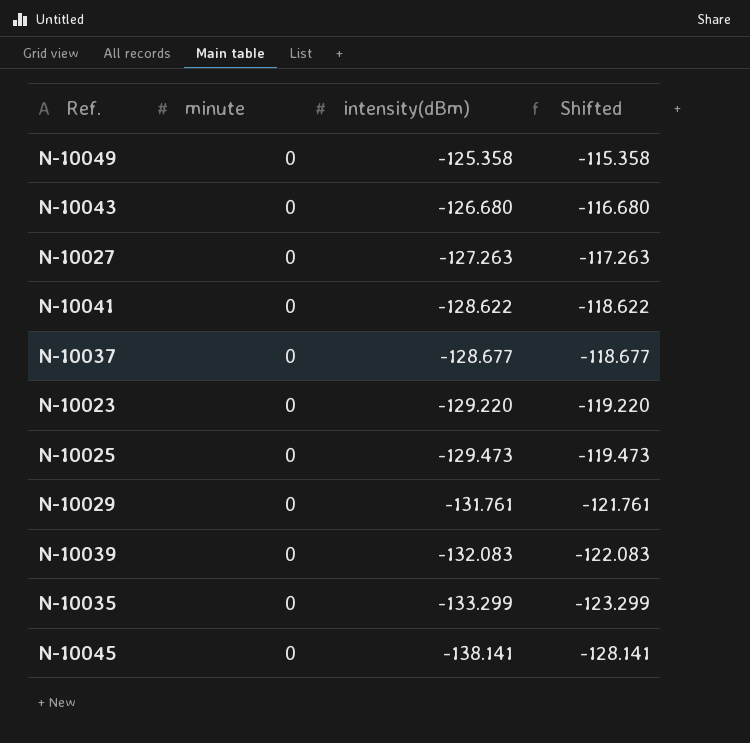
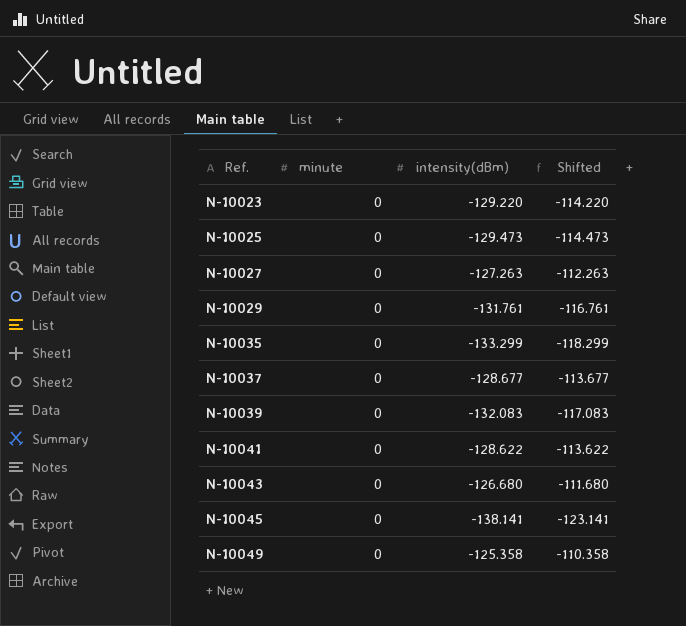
row order: intensity(dBm) descending -> Ref. ascending
column Shifted | formula: [intensity(dBm)] + 10 -> [intensity(dBm)] + 15

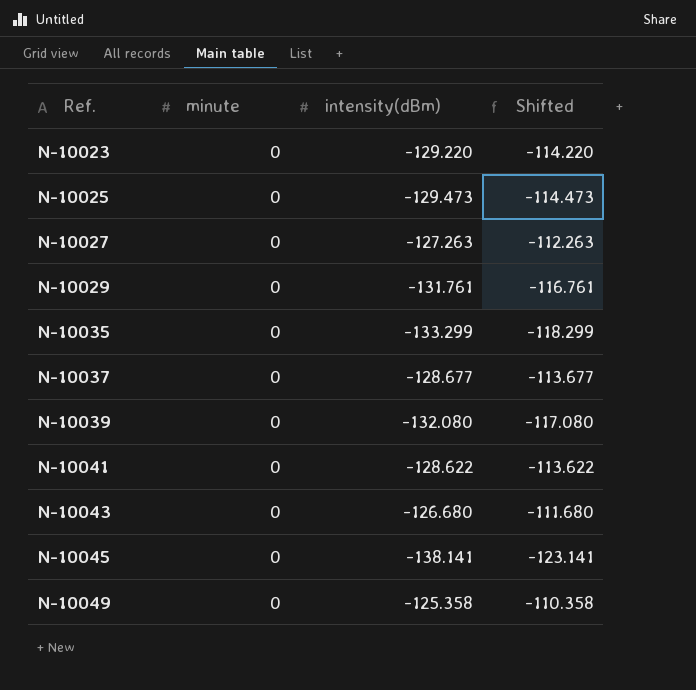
N-10039 | intensity(dBm): -132.083 -> -132.080
N-10039 | Shifted: -117.083 -> -117.080

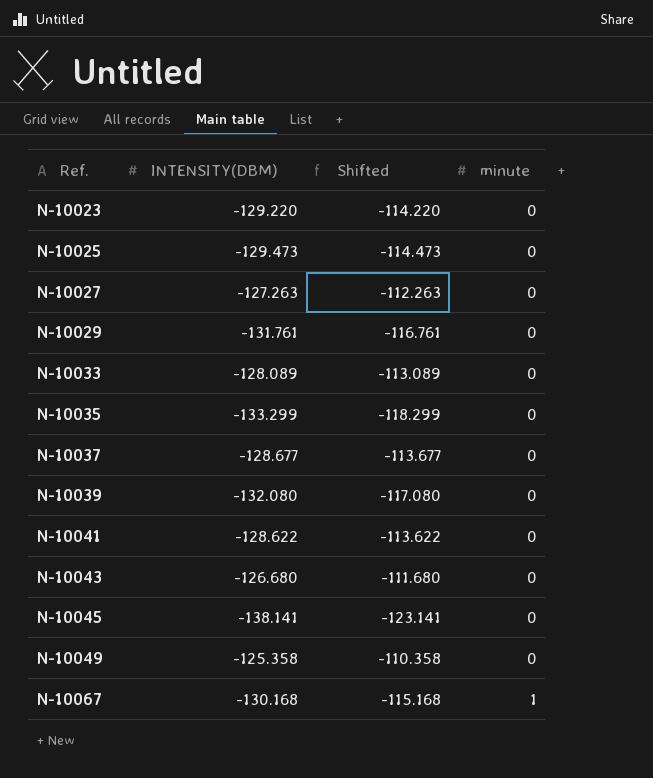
column name: intensity(dBm) -> INTENSITY(DBM)
column minute | position: 2 -> 4
row N-10033: none -> -128.089 | -113.089 | 0
row N-10067: none -> -130.168 | -115.168 | 1

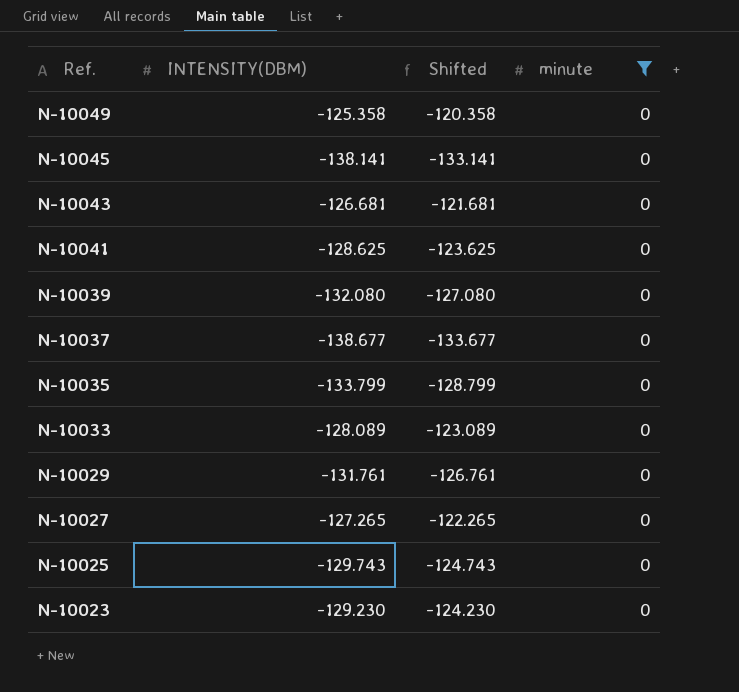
filter: none -> minute = 0
row order: Ref. ascending -> Ref. descending
column Shifted | formula: [INTENSITY(DBM)] + 15 -> [INTENSITY(DBM)] + 5
N-10043 | INTENSITY(DBM): -126.680 -> -126.681
N-10041 | INTENSITY(DBM): -128.622 -> -128.625
N-10037 | INTENSITY(DBM): -128.677 -> -138.677
N-10035 | INTENSITY(DBM): -133.299 -> -133.799
N-10027 | INTENSITY(DBM): -127.263 -> -127.265
N-10025 | INTENSITY(DBM): -129.473 -> -129.743
N-10023 | INTENSITY(DBM): -129.220 -> -129.230

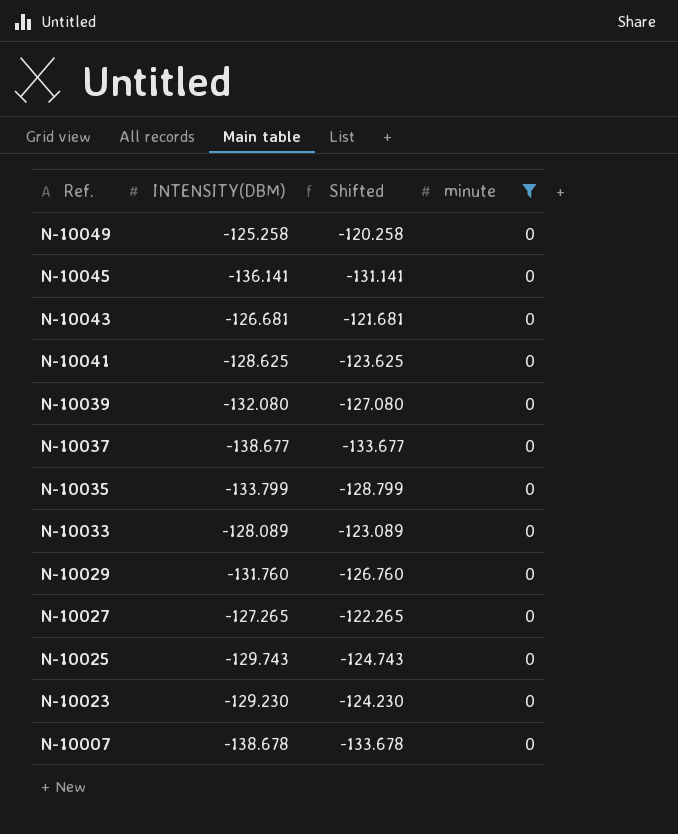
N-10049 | INTENSITY(DBM): -125.358 -> -125.258
N-10049 | Shifted: -120.358 -> -120.258
N-10045 | INTENSITY(DBM): -138.141 -> -136.141
N-10045 | Shifted: -133.141 -> -131.141
N-10029 | INTENSITY(DBM): -131.761 -> -131.760
N-10029 | Shifted: -126.761 -> -126.760
row N-10007: none -> -138.678 | -133.678 | 0

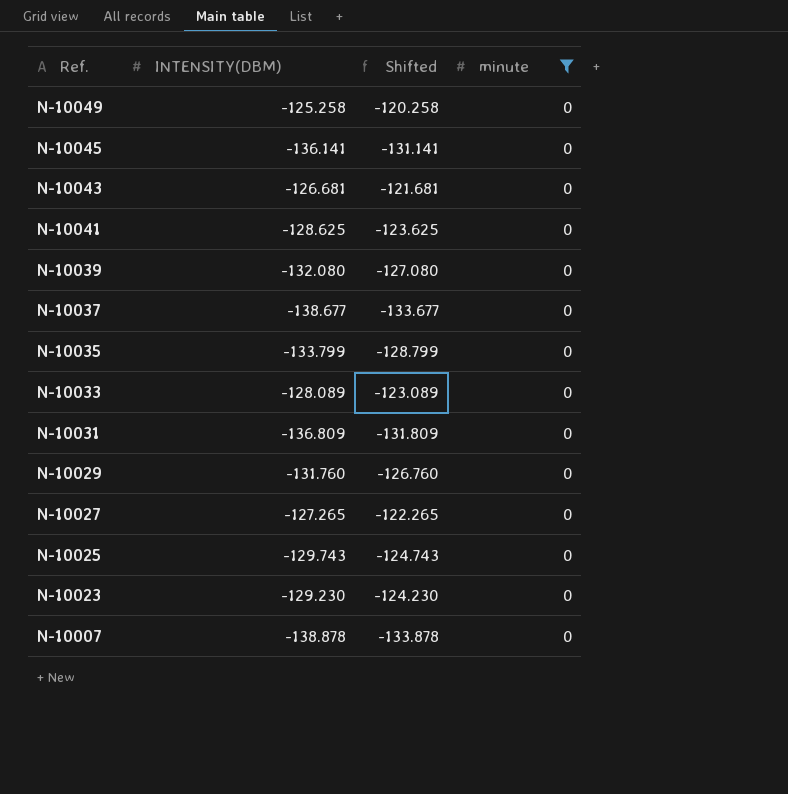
row N-10031: none -> -136.809 | -131.809 | 0
N-10007 | INTENSITY(DBM): -138.678 -> -138.878
N-10007 | Shifted: -133.678 -> -133.878

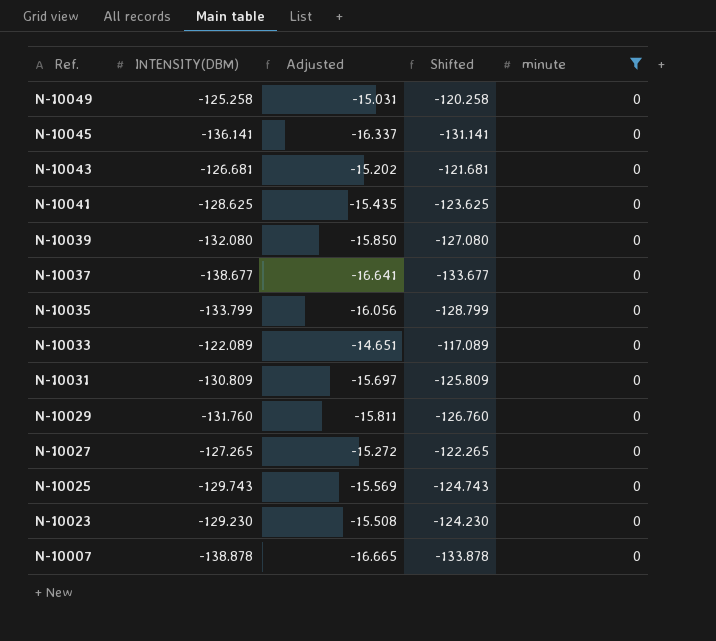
column Adjusted | formula: none -> [INTENSITY(DBM)] * 0.12
N-10033 | INTENSITY(DBM): -128.089 -> -122.089
N-10033 | Shifted: -123.089 -> -117.089
N-10031 | INTENSITY(DBM): -136.809 -> -130.809
N-10031 | Shifted: -131.809 -> -125.809

